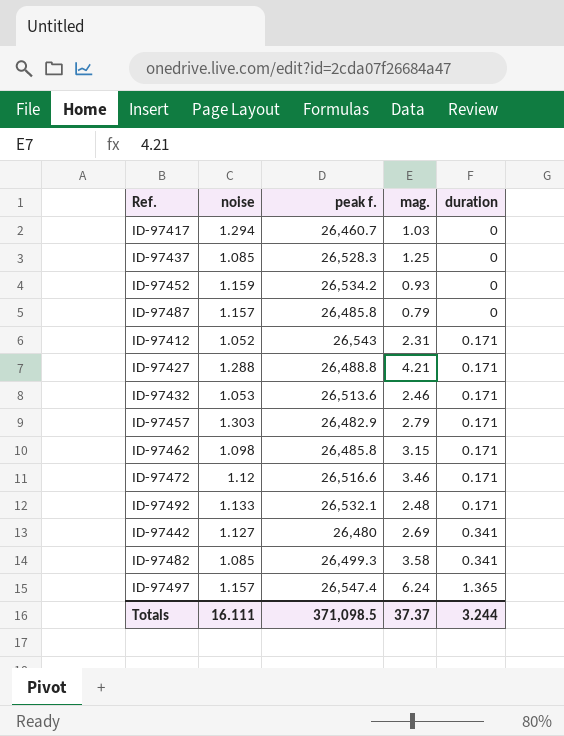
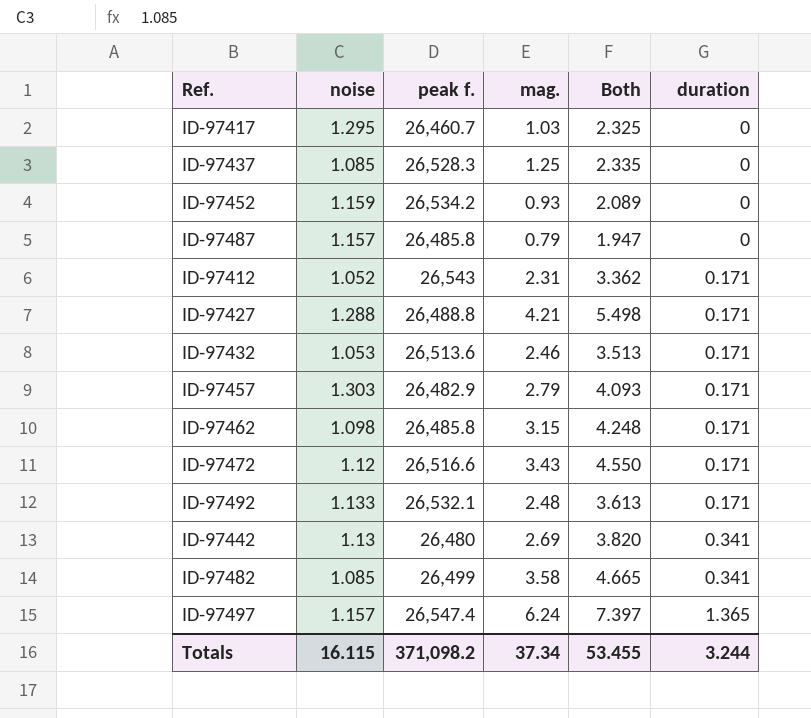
column Both | formula: none -> [noise] + [mag.]
ID-97417 | noise: 1.294 -> 1.295
ID-97472 | mag.: 3.46 -> 3.43
ID-97442 | noise: 1.127 -> 1.13
ID-97482 | peak f.: 26,499.3 -> 26,499
Totals | noise: 16.111 -> 16.115
Totals | peak f.: 371,098.5 -> 371,098.2
Totals | mag.: 37.37 -> 37.34

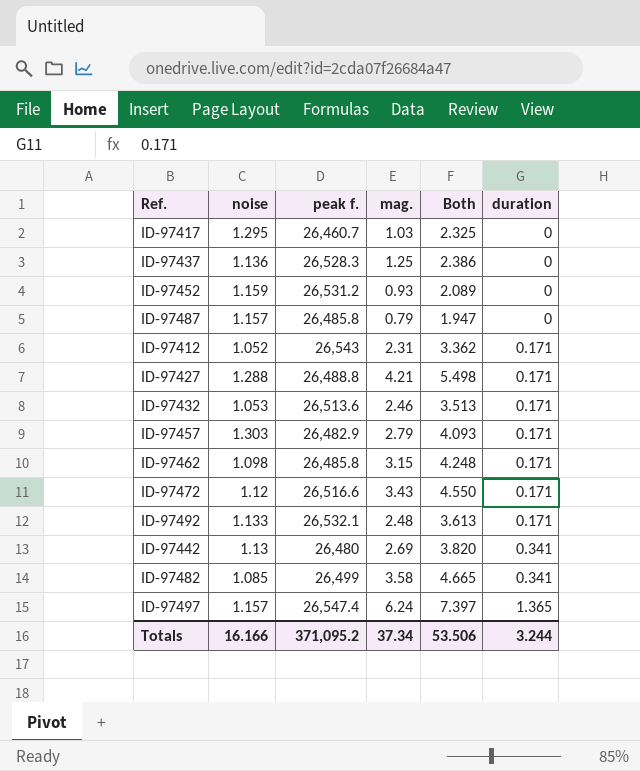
ID-97437 | noise: 1.085 -> 1.136
ID-97437 | Both: 2.335 -> 2.386
ID-97452 | peak f.: 26,534.2 -> 26,531.2
Totals | noise: 16.115 -> 16.166
Totals | peak f.: 371,098.2 -> 371,095.2
Totals | Both: 53.455 -> 53.506

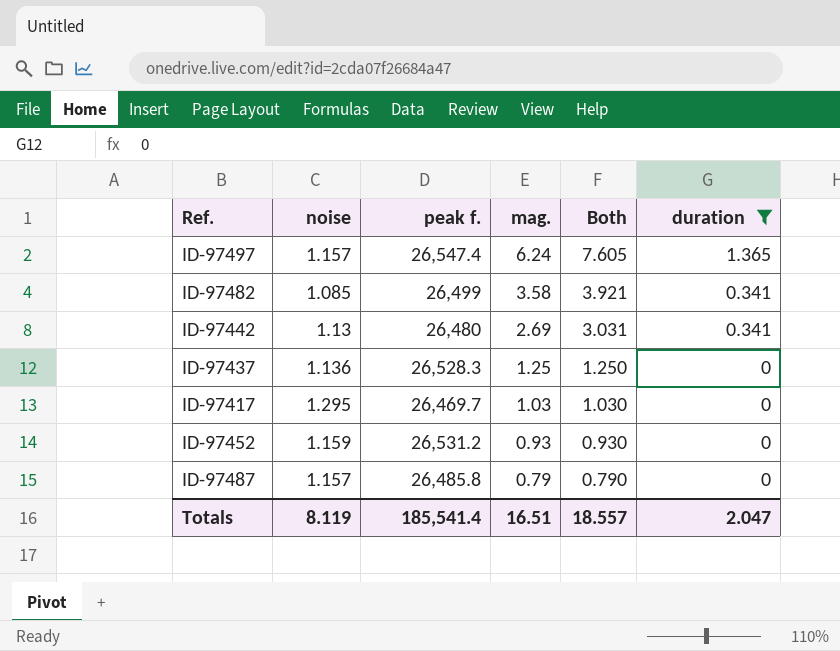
filter: none -> duration != 0.171
row order: duration ascending -> mag. descending
column Both | formula: [noise] + [mag.] -> [mag.] + [duration]
ID-97417 | peak f.: 26,460.7 -> 26,469.7
Totals | noise: 16.166 -> 8.119
Totals | peak f.: 371,095.2 -> 185,541.4
Totals | mag.: 37.34 -> 16.51
Totals | Both: 53.506 -> 18.557
Totals | duration: 3.244 -> 2.047

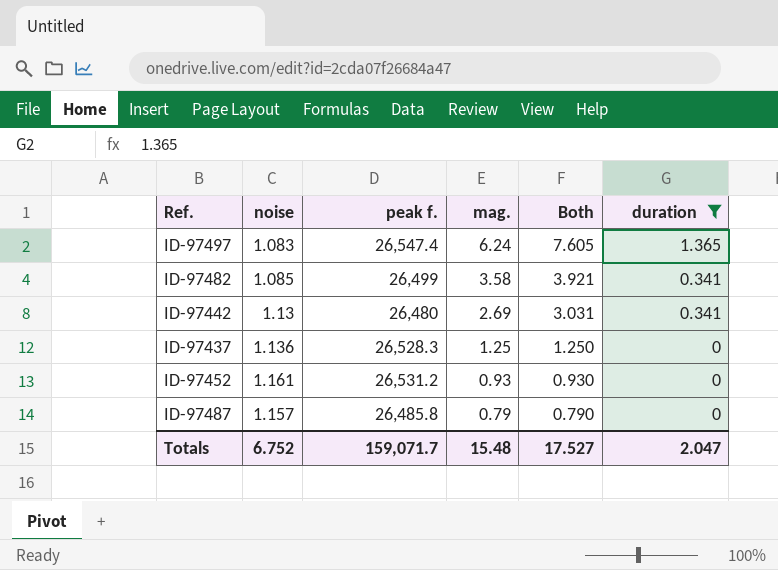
row ID-97417: 1.295 | 26,469.7 | 1.03 | 1.030 | 0 -> none
ID-97497 | noise: 1.157 -> 1.083
ID-97452 | noise: 1.159 -> 1.161
Totals | noise: 8.119 -> 6.752
Totals | peak f.: 185,541.4 -> 159,071.7
Totals | mag.: 16.51 -> 15.48
Totals | Both: 18.557 -> 17.527

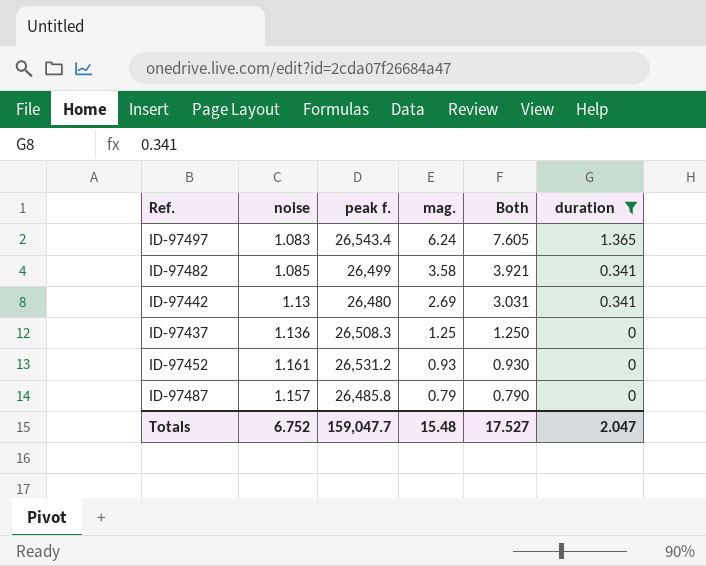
ID-97497 | peak f.: 26,547.4 -> 26,543.4
ID-97437 | peak f.: 26,528.3 -> 26,508.3
Totals | peak f.: 159,071.7 -> 159,047.7

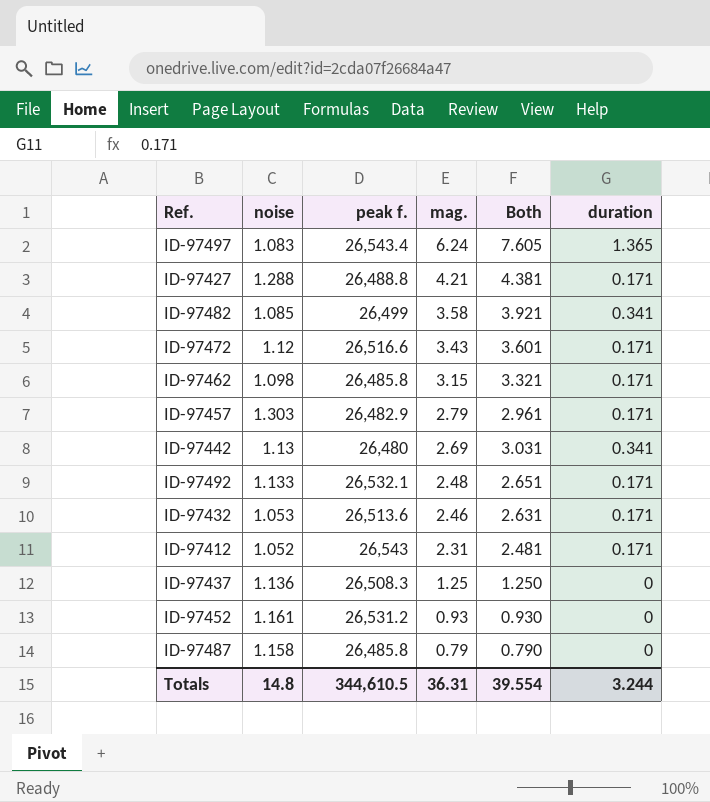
filter: duration != 0.171 -> none
ID-97487 | noise: 1.157 -> 1.158
Totals | noise: 6.752 -> 14.8
Totals | peak f.: 159,047.7 -> 344,610.5
Totals | mag.: 15.48 -> 36.31
Totals | Both: 17.527 -> 39.554
Totals | duration: 2.047 -> 3.244

